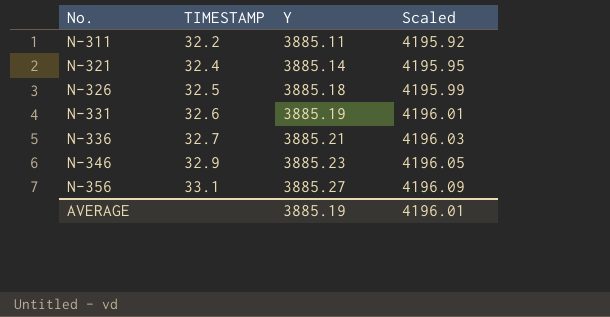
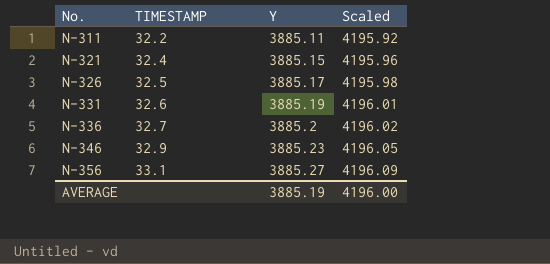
N-321 | Y: 3885.14 -> 3885.15
N-321 | Scaled: 4195.95 -> 4195.96
N-326 | Y: 3885.18 -> 3885.17
N-326 | Scaled: 4195.99 -> 4195.98
N-336 | Y: 3885.21 -> 3885.2
N-336 | Scaled: 4196.03 -> 4196.02
AVERAGE | Scaled: 4196.01 -> 4196.00

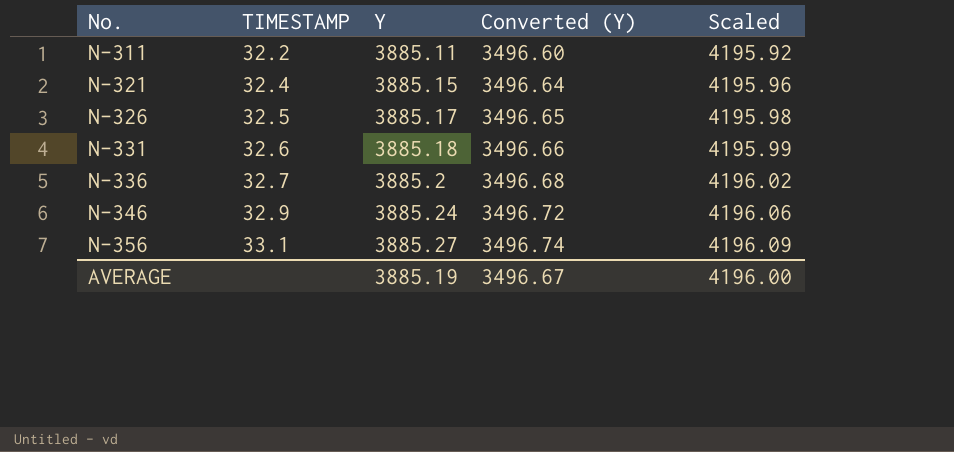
column Converted (Y) | formula: none -> [Y] * 0.9
N-331 | Y: 3885.19 -> 3885.18
N-331 | Scaled: 4196.01 -> 4195.99
N-346 | Y: 3885.23 -> 3885.24
N-346 | Scaled: 4196.05 -> 4196.06

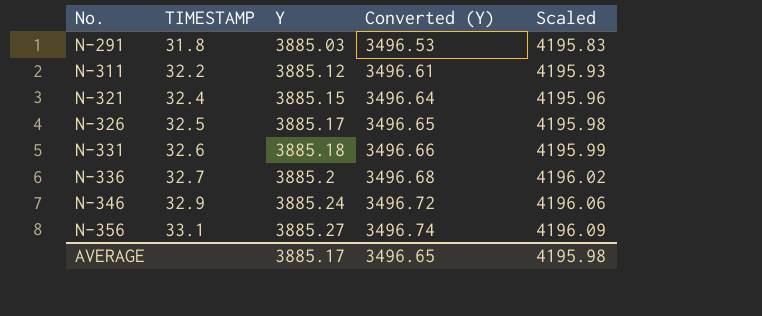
row N-291: none -> 31.8 | 3885.03 | 3496.53 | 4195.83
N-311 | Y: 3885.11 -> 3885.12
N-311 | Converted (Y): 3496.60 -> 3496.61
N-311 | Scaled: 4195.92 -> 4195.93
AVERAGE | Y: 3885.19 -> 3885.17
AVERAGE | Converted (Y): 3496.67 -> 3496.65
AVERAGE | Scaled: 4196.00 -> 4195.98

